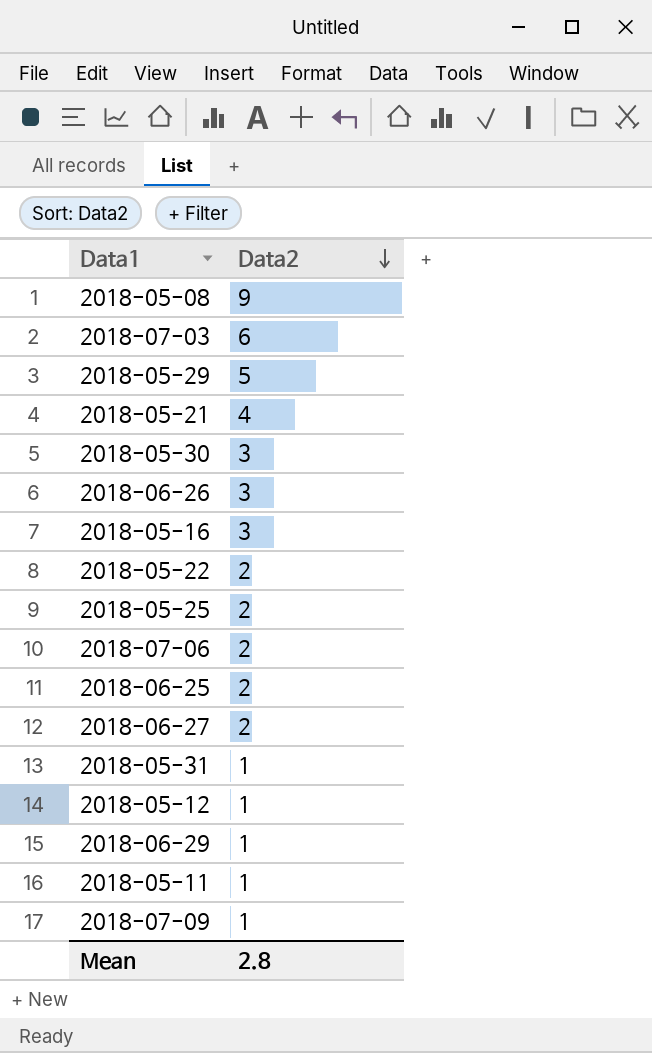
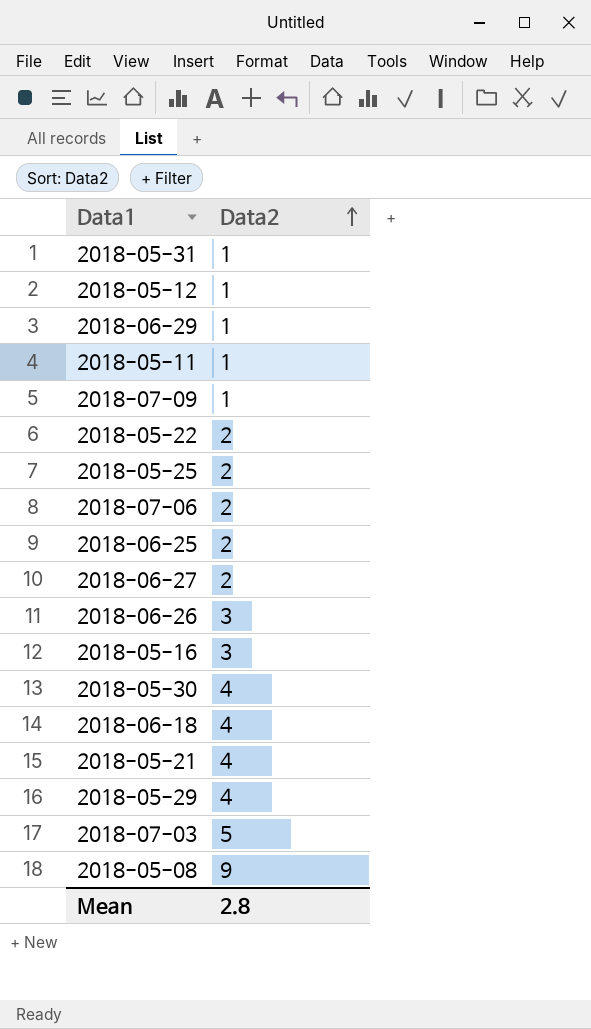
row order: Data2 descending -> Data2 ascending
2018-05-30 | Data2: 3 -> 4
row 2018-06-18: none -> 4
2018-05-29 | Data2: 5 -> 4
2018-07-03 | Data2: 6 -> 5

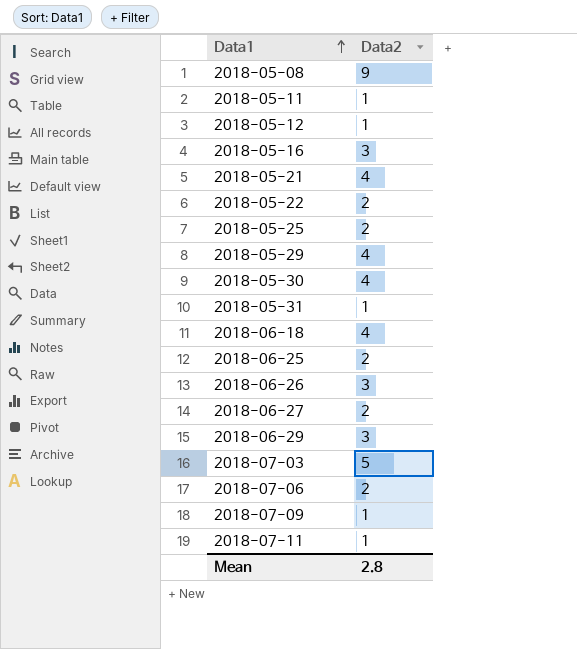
row order: Data2 ascending -> Data1 ascending
2018-06-29 | Data2: 1 -> 3
row 2018-07-11: none -> 1

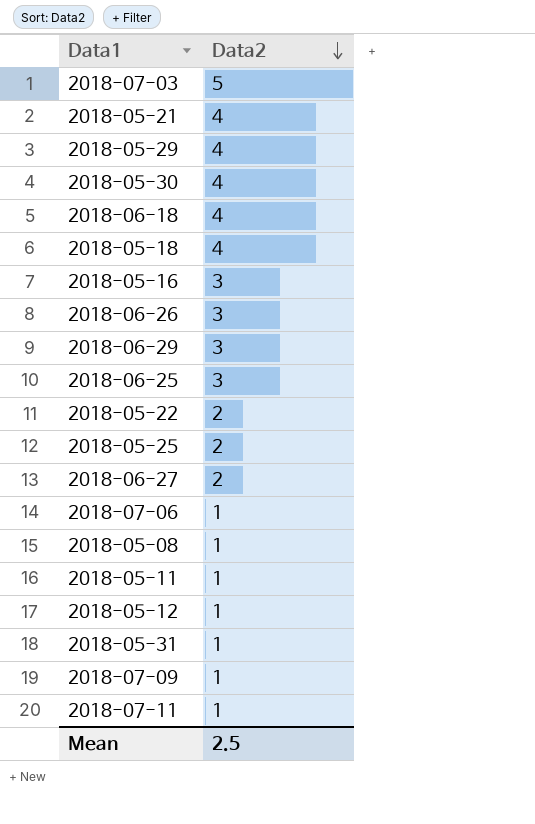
row order: Data1 ascending -> Data2 descending
row 2018-05-18: none -> 4
2018-06-25 | Data2: 2 -> 3
2018-07-06 | Data2: 2 -> 1
2018-05-08 | Data2: 9 -> 1
Mean | Data2: 2.8 -> 2.5

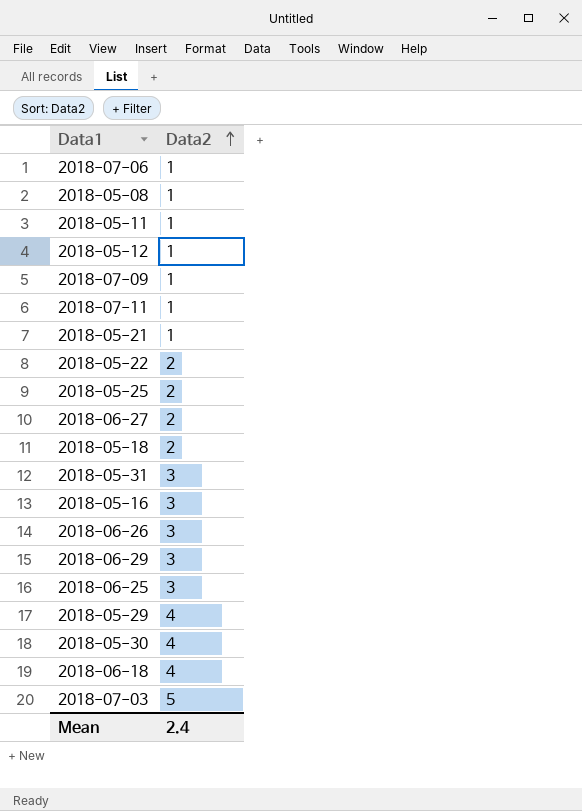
row order: Data2 descending -> Data2 ascending
2018-05-21 | Data2: 4 -> 1
2018-05-18 | Data2: 4 -> 2
2018-05-31 | Data2: 1 -> 3
Mean | Data2: 2.5 -> 2.4

